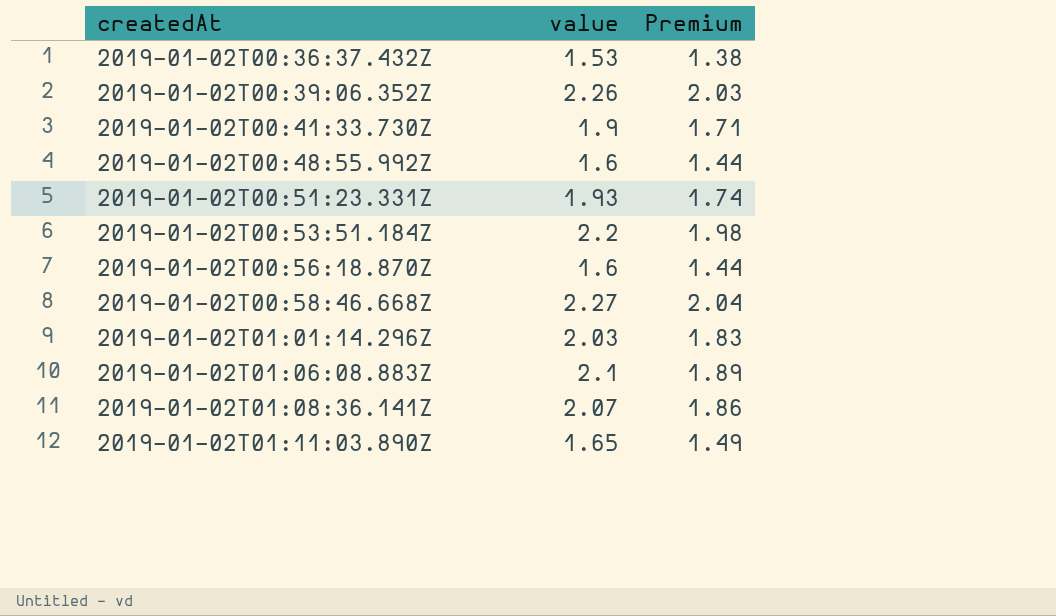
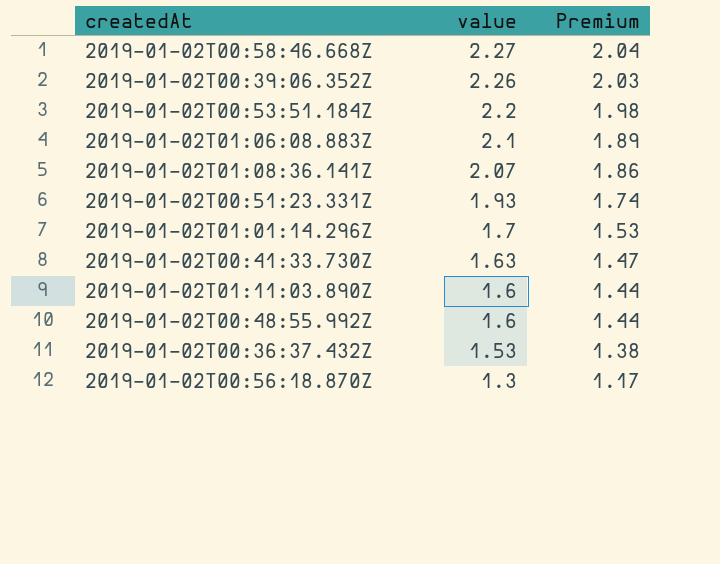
row order: createdAt ascending -> value descending
2019-01-02T01:01:14.296Z | value: 2.03 -> 1.7
2019-01-02T01:01:14.296Z | Premium: 1.83 -> 1.53
2019-01-02T00:41:33.730Z | value: 1.9 -> 1.63
2019-01-02T00:41:33.730Z | Premium: 1.71 -> 1.47
2019-01-02T01:11:03.890Z | value: 1.65 -> 1.6
2019-01-02T01:11:03.890Z | Premium: 1.49 -> 1.44
2019-01-02T00:56:18.870Z | value: 1.6 -> 1.3
2019-01-02T00:56:18.870Z | Premium: 1.44 -> 1.17

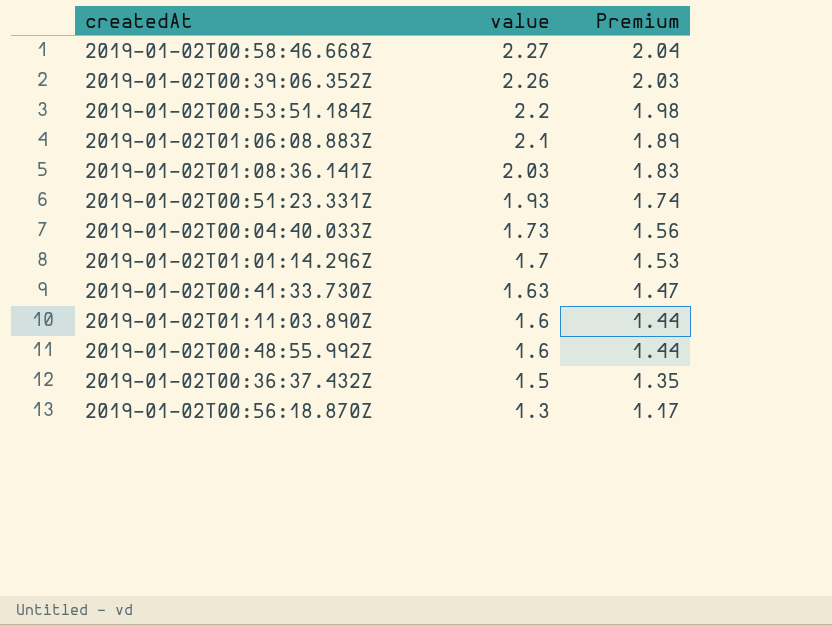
2019-01-02T01:08:36.141Z | value: 2.07 -> 2.03
2019-01-02T01:08:36.141Z | Premium: 1.86 -> 1.83
row 2019-01-02T00:04:40.033Z: none -> 1.73 | 1.56
2019-01-02T00:36:37.432Z | value: 1.53 -> 1.5
2019-01-02T00:36:37.432Z | Premium: 1.38 -> 1.35

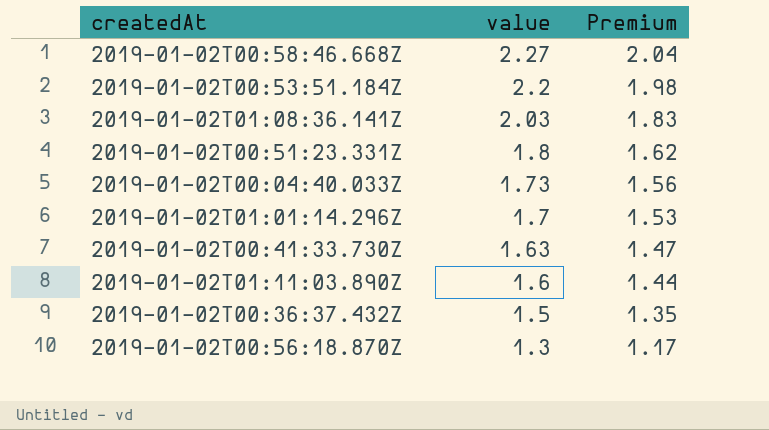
row 2019-01-02T00:39:06.352Z: 2.26 | 2.03 -> none
row 2019-01-02T01:06:08.883Z: 2.1 | 1.89 -> none
row 2019-01-02T00:48:55.992Z: 1.6 | 1.44 -> none
2019-01-02T00:51:23.331Z | value: 1.93 -> 1.8
2019-01-02T00:51:23.331Z | Premium: 1.74 -> 1.62

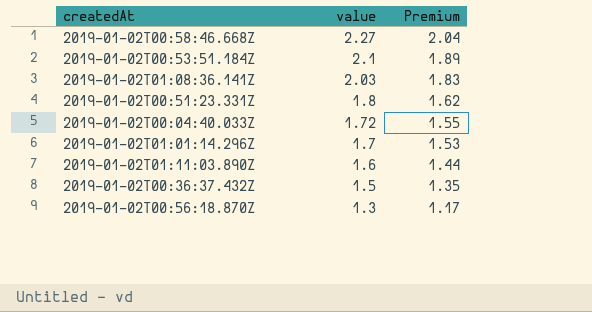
row 2019-01-02T00:41:33.730Z: 1.63 | 1.47 -> none
2019-01-02T00:53:51.184Z | value: 2.2 -> 2.1
2019-01-02T00:53:51.184Z | Premium: 1.98 -> 1.89
2019-01-02T00:04:40.033Z | value: 1.73 -> 1.72
2019-01-02T00:04:40.033Z | Premium: 1.56 -> 1.55

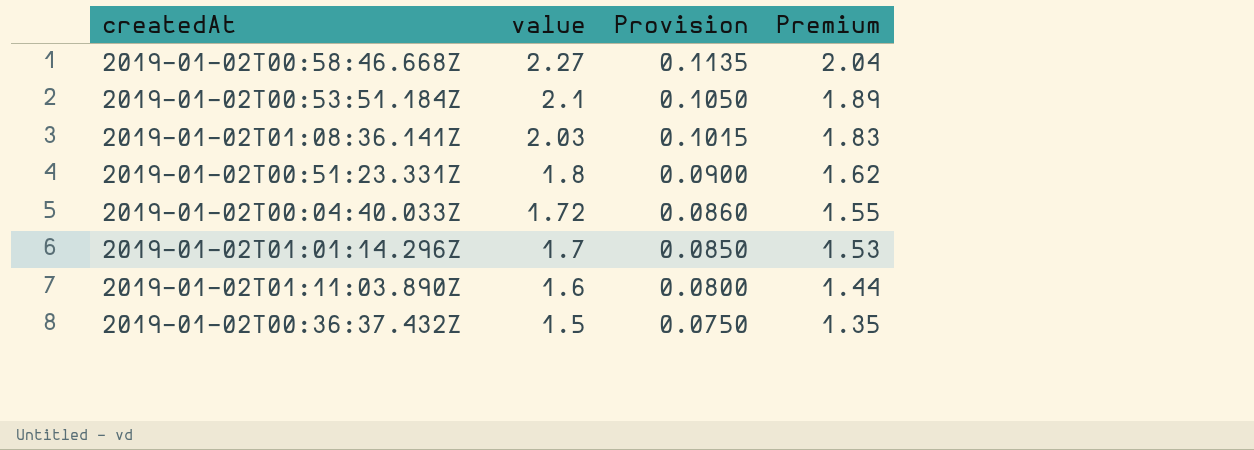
column Provision | formula: none -> [value] * 0.05
row 2019-01-02T00:56:18.870Z: 1.3 | 1.17 -> none

